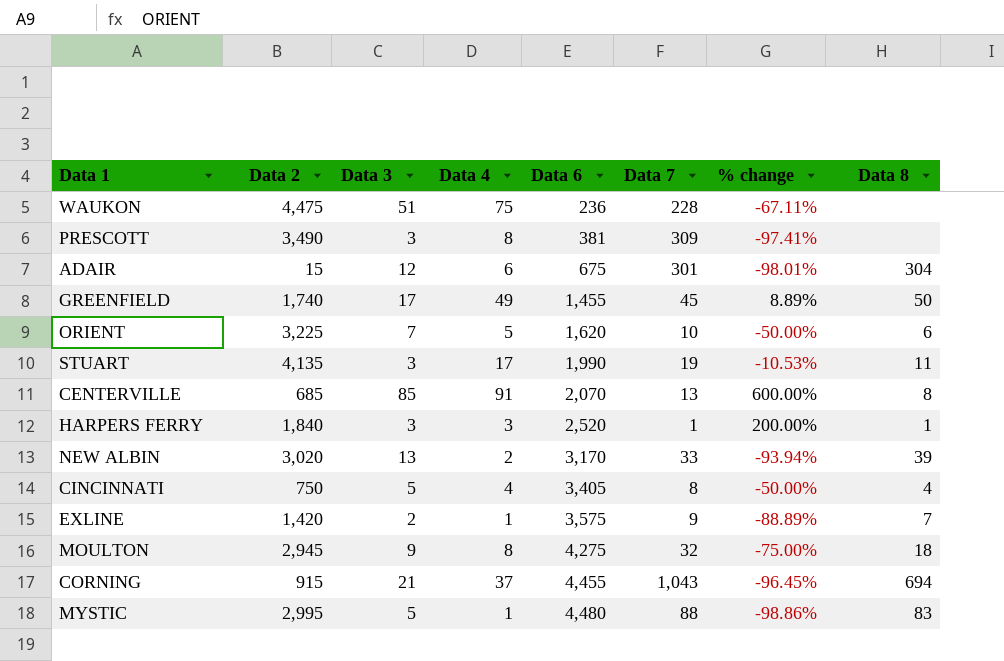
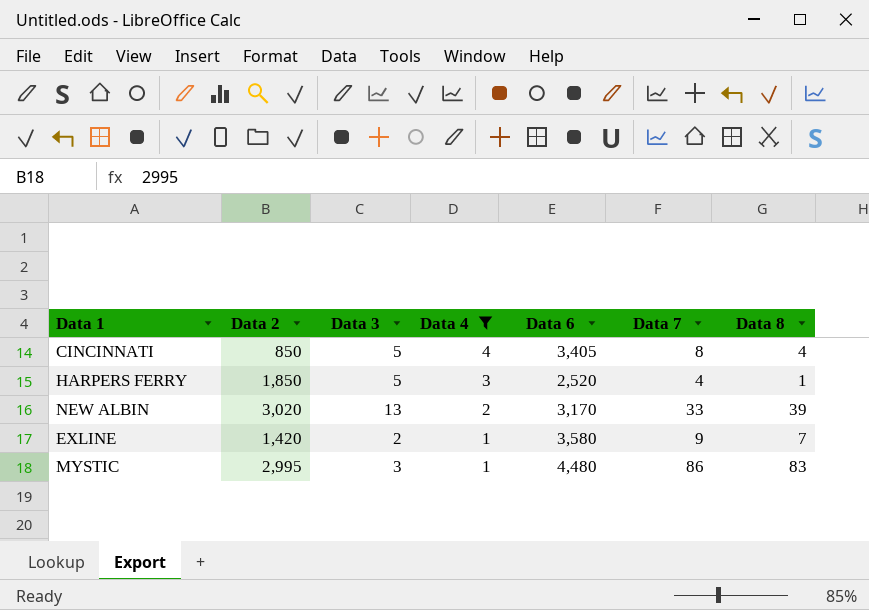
filter: none -> Data 4 <= 4
row order: Data 6 ascending -> Data 4 descending
column % change | formula: ([Data 4] - [Data 7]) / [Data 7] -> none
CINCINNATI | Data 2: 750 -> 850
HARPERS FERRY | Data 2: 1,840 -> 1,850
HARPERS FERRY | Data 3: 3 -> 5
HARPERS FERRY | Data 7: 1 -> 4
EXLINE | Data 6: 3,575 -> 3,580
MYSTIC | Data 3: 5 -> 3
MYSTIC | Data 7: 88 -> 86

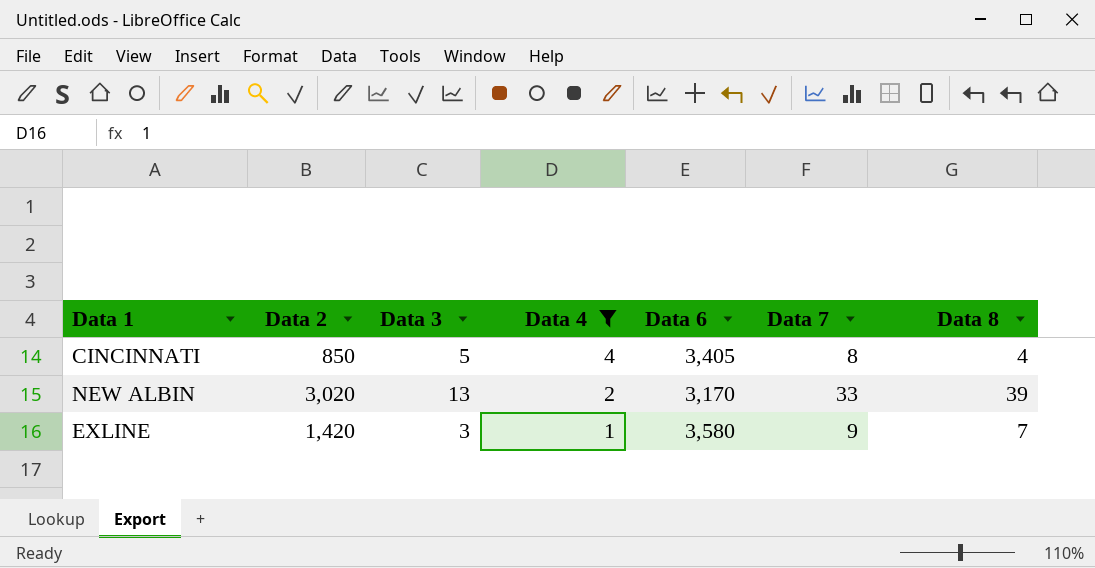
row HARPERS FERRY: 1,850 | 5 | 3 | 2,520 | 4 | 1 -> none
row MYSTIC: 2,995 | 3 | 1 | 4,480 | 86 | 83 -> none
EXLINE | Data 3: 2 -> 3

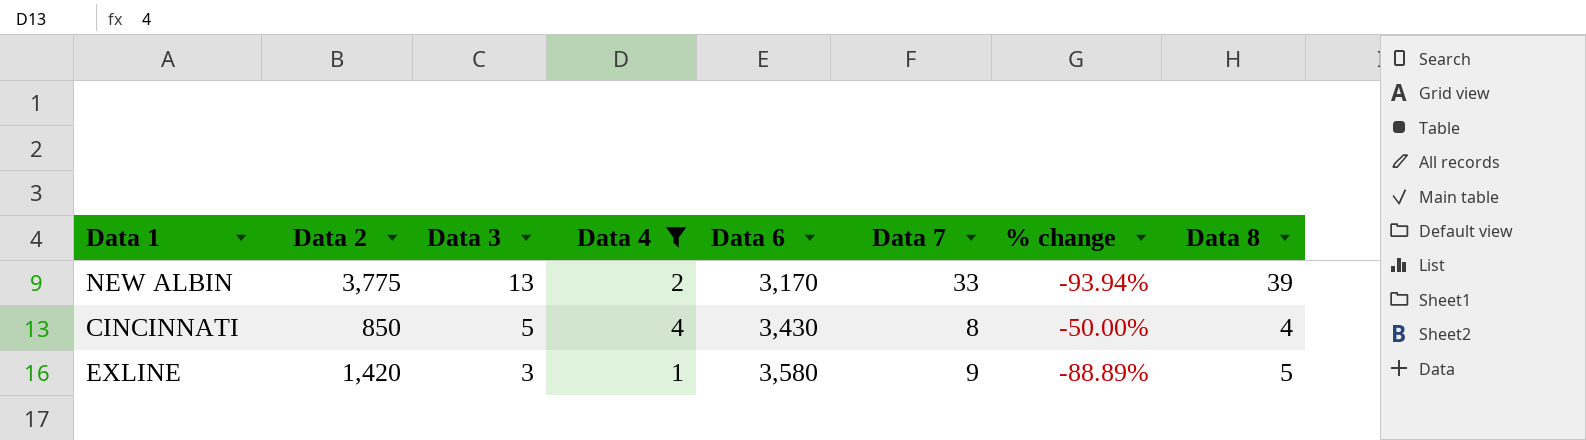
row order: Data 4 descending -> Data 3 descending
column % change | formula: none -> ([Data 4] - [Data 7]) / [Data 7]
NEW ALBIN | Data 2: 3,020 -> 3,775
CINCINNATI | Data 6: 3,405 -> 3,430
EXLINE | Data 8: 7 -> 5

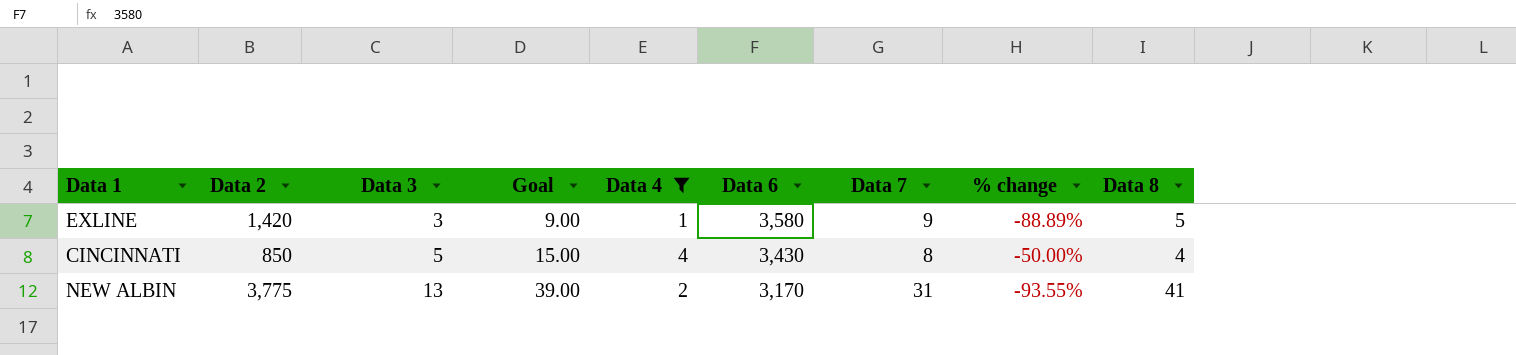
row order: Data 3 descending -> Data 3 ascending
column Goal | formula: none -> [Data 3] * 3
NEW ALBIN | Data 7: 33 -> 31
NEW ALBIN | % change: -93.94% -> -93.55%
NEW ALBIN | Data 8: 39 -> 41

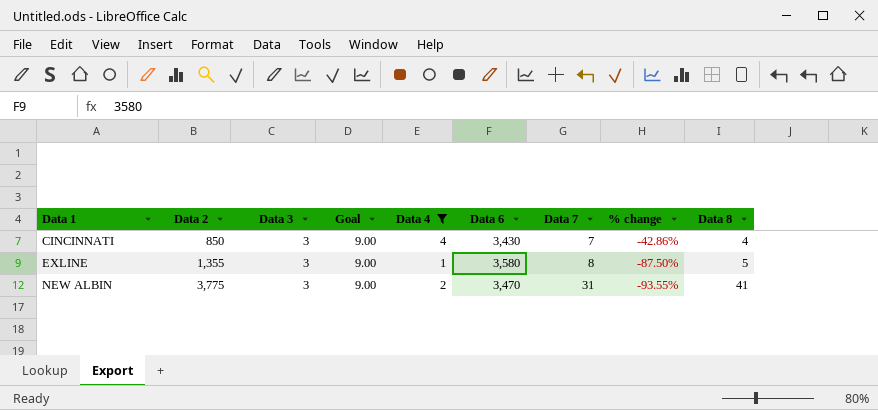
row order: Data 3 ascending -> Data 1 ascending
CINCINNATI | Data 3: 5 -> 3
CINCINNATI | Goal: 15.00 -> 9.00
CINCINNATI | Data 7: 8 -> 7
CINCINNATI | % change: -50.00% -> -42.86%
EXLINE | Data 2: 1,420 -> 1,355
EXLINE | Data 7: 9 -> 8
EXLINE | % change: -88.89% -> -87.50%
NEW ALBIN | Data 3: 13 -> 3
NEW ALBIN | Goal: 39.00 -> 9.00
NEW ALBIN | Data 6: 3,170 -> 3,470

